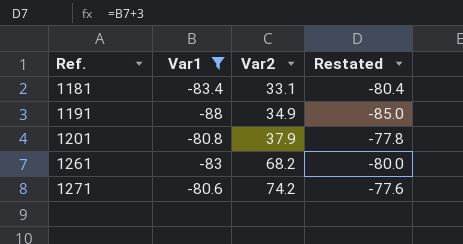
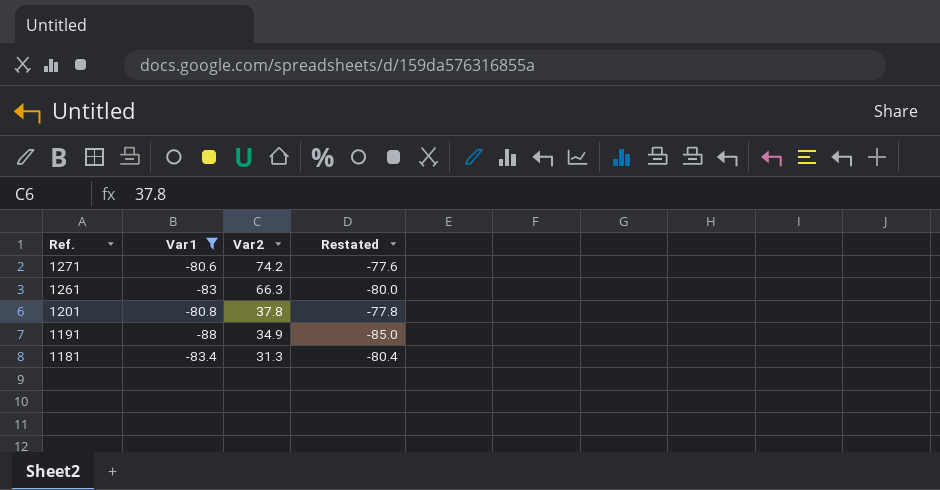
row order: Ref. ascending -> Ref. descending
1261 | Var2: 68.2 -> 66.3
1201 | Var2: 37.9 -> 37.8
1181 | Var2: 33.1 -> 31.3

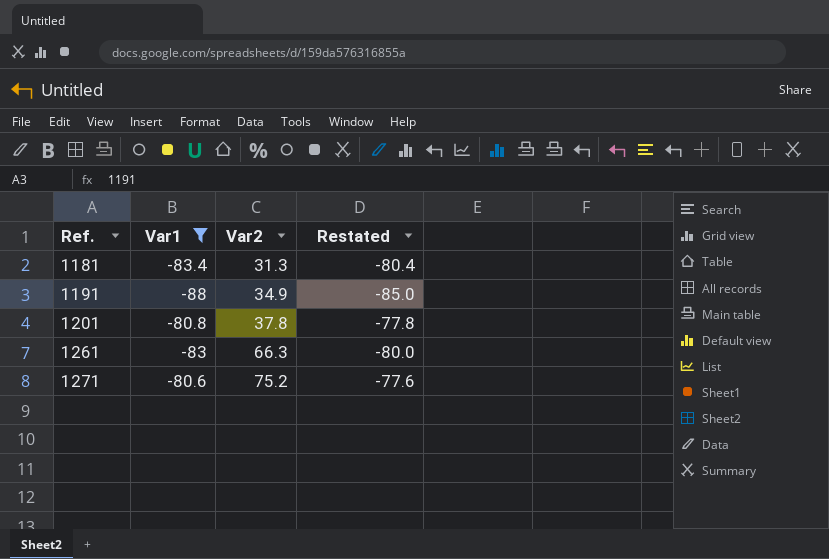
row order: Ref. descending -> Ref. ascending
1271 | Var2: 74.2 -> 75.2

